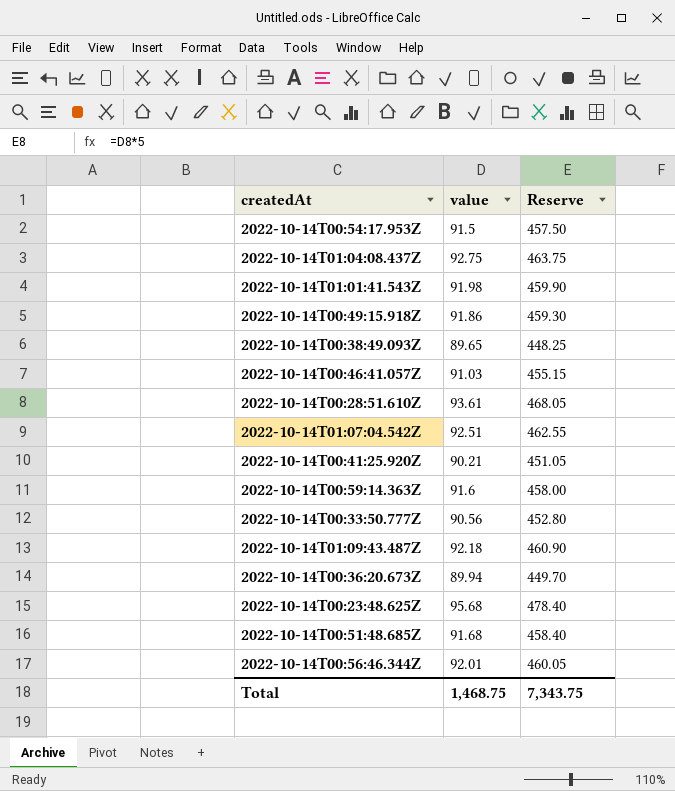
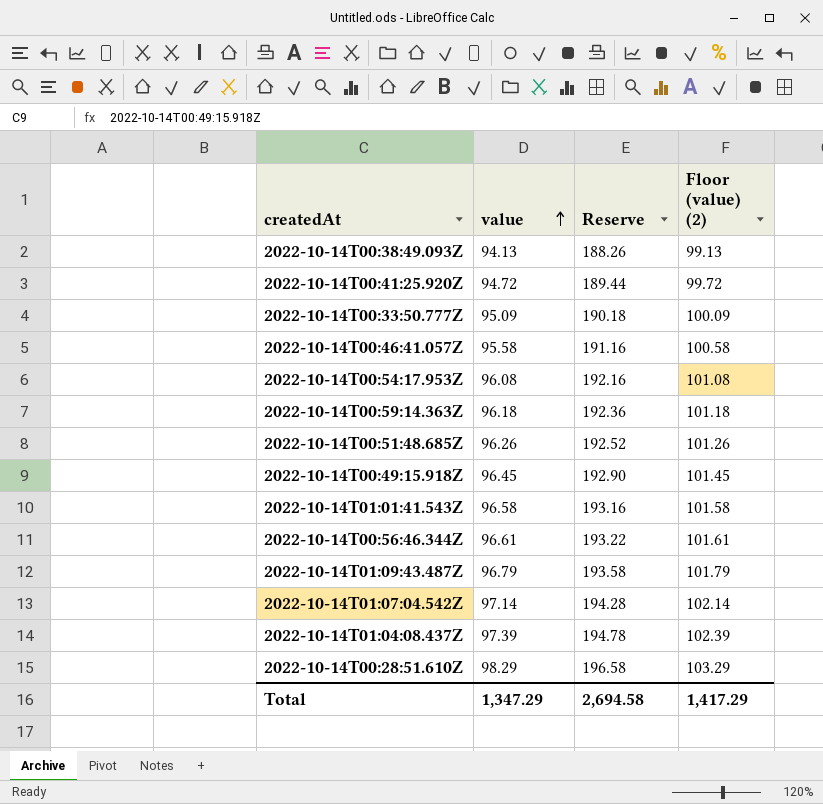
row order: none -> value ascending
column Reserve | formula: [value] * 5 -> [value] * 2
column Floor (value) (2) | formula: none -> [value] + 5
row 2022-10-14T00:36:20.673Z: 89.94 | 449.70 -> none
row 2022-10-14T00:23:48.625Z: 95.68 | 478.40 -> none
2022-10-14T00:38:49.093Z | value: 89.65 -> 94.13
2022-10-14T00:41:25.920Z | value: 90.21 -> 94.72
2022-10-14T00:33:50.777Z | value: 90.56 -> 95.09
2022-10-14T00:46:41.057Z | value: 91.03 -> 95.58
2022-10-14T00:54:17.953Z | value: 91.5 -> 96.08
2022-10-14T00:59:14.363Z | value: 91.6 -> 96.18
2022-10-14T00:51:48.685Z | value: 91.68 -> 96.26
2022-10-14T00:49:15.918Z | value: 91.86 -> 96.45
2022-10-14T01:01:41.543Z | value: 91.98 -> 96.58
2022-10-14T00:56:46.344Z | value: 92.01 -> 96.61
2022-10-14T01:09:43.487Z | value: 92.18 -> 96.79
2022-10-14T01:07:04.542Z | value: 92.51 -> 97.14
2022-10-14T01:04:08.437Z | value: 92.75 -> 97.39
2022-10-14T00:28:51.610Z | value: 93.61 -> 98.29
Total | value: 1,468.75 -> 1,347.29
Total | Reserve: 7,343.75 -> 2,694.58

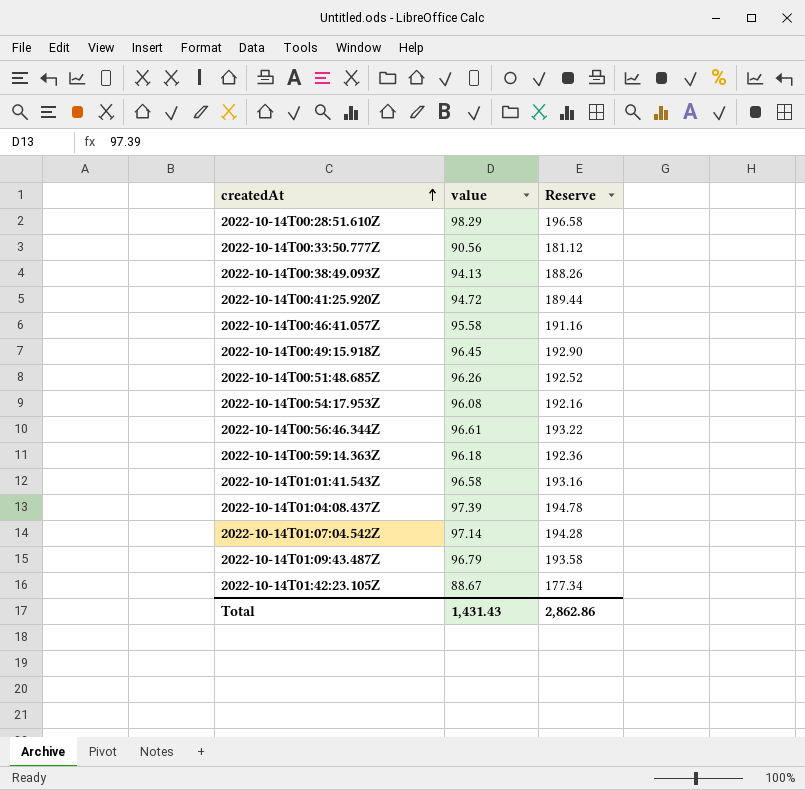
row order: value ascending -> createdAt ascending
column Floor (value) (2) | formula: [value] + 5 -> none
2022-10-14T00:33:50.777Z | value: 95.09 -> 90.56
2022-10-14T00:33:50.777Z | Reserve: 190.18 -> 181.12
row 2022-10-14T01:42:23.105Z: none -> 88.67 | 177.34
Total | value: 1,347.29 -> 1,431.43
Total | Reserve: 2,694.58 -> 2,862.86

